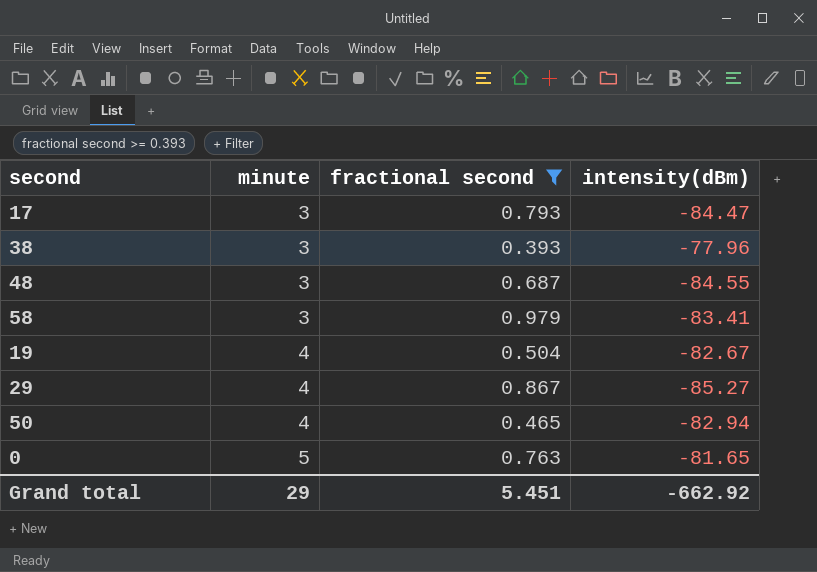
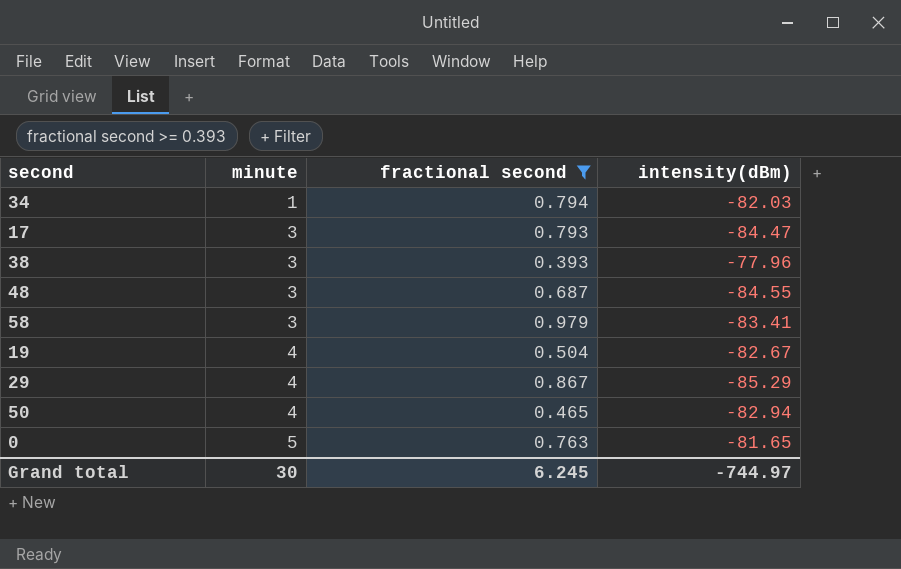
row 34: none -> 1 | 0.794 | -82.03
29 | intensity(dBm): -85.27 -> -85.29
Grand total | minute: 29 -> 30
Grand total | fractional second: 5.451 -> 6.245
Grand total | intensity(dBm): -662.92 -> -744.97

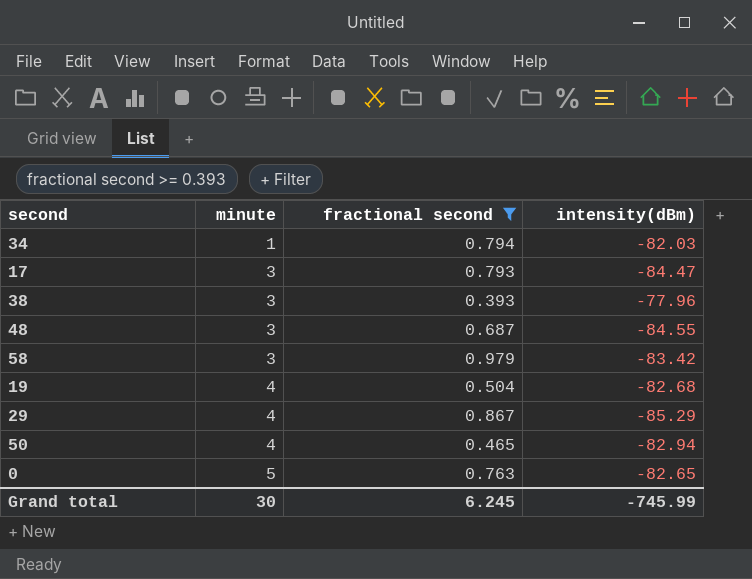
58 | intensity(dBm): -83.41 -> -83.42
19 | intensity(dBm): -82.67 -> -82.68
0 | intensity(dBm): -81.65 -> -82.65
Grand total | intensity(dBm): -744.97 -> -745.99

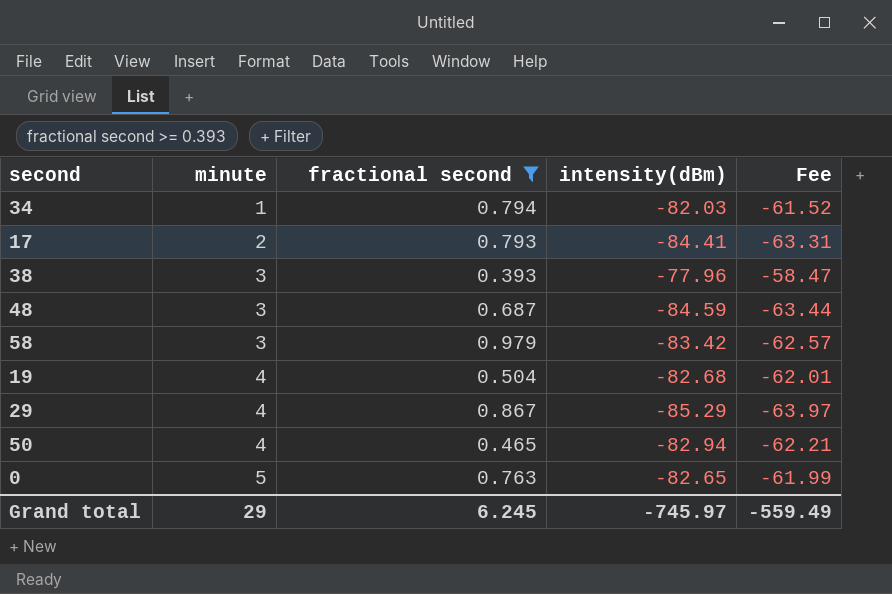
column Fee | formula: none -> [intensity(dBm)] * 0.75
17 | minute: 3 -> 2
17 | intensity(dBm): -84.47 -> -84.41
48 | intensity(dBm): -84.55 -> -84.59
Grand total | minute: 30 -> 29
Grand total | intensity(dBm): -745.99 -> -745.97

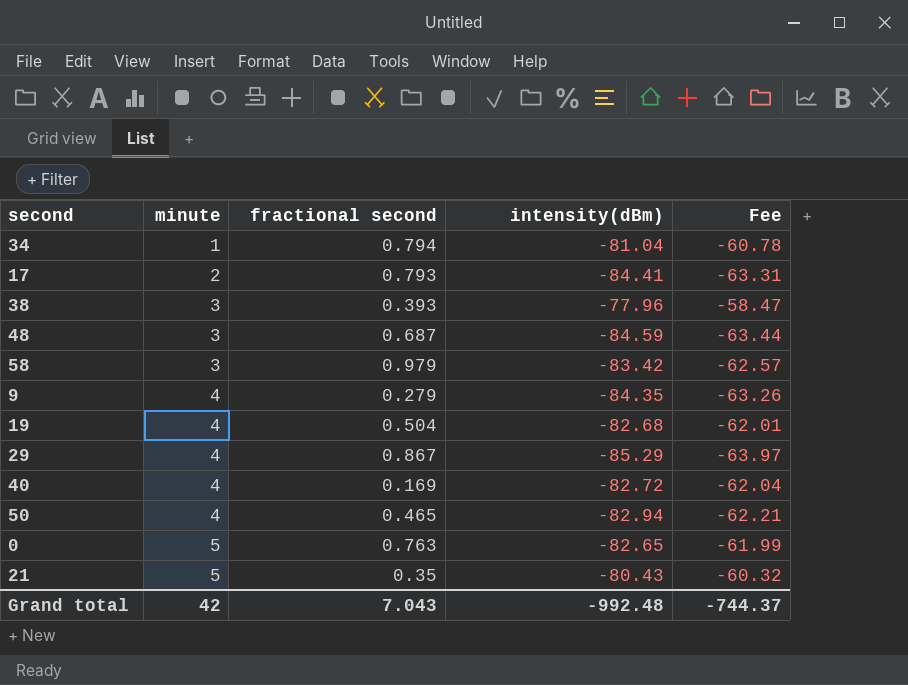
filter: fractional second >= 0.393 -> none
34 | intensity(dBm): -82.03 -> -81.04
34 | Fee: -61.52 -> -60.78
Grand total | minute: 29 -> 42
Grand total | fractional second: 6.245 -> 7.043
Grand total | intensity(dBm): -745.97 -> -992.48
Grand total | Fee: -559.49 -> -744.37

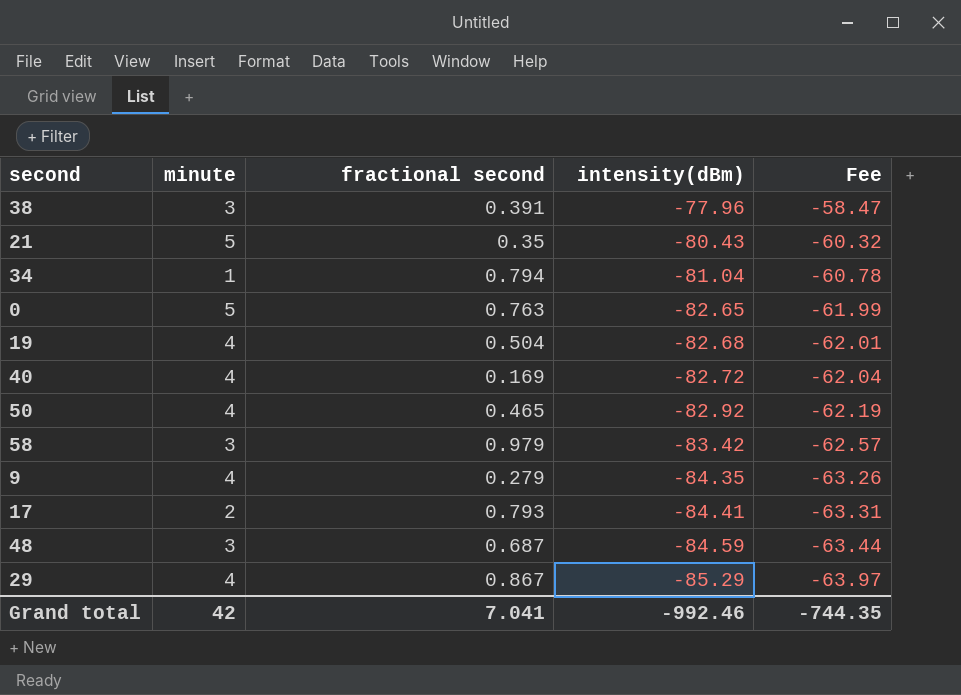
row order: minute ascending -> intensity(dBm) descending
38 | fractional second: 0.393 -> 0.391
50 | intensity(dBm): -82.94 -> -82.92
50 | Fee: -62.21 -> -62.19
Grand total | fractional second: 7.043 -> 7.041
Grand total | intensity(dBm): -992.48 -> -992.46
Grand total | Fee: -744.37 -> -744.35

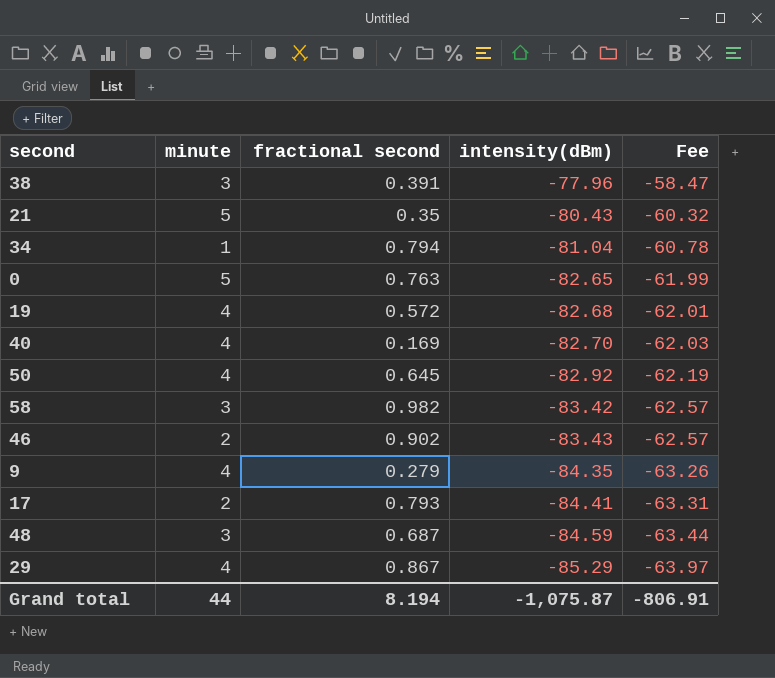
19 | fractional second: 0.504 -> 0.572
40 | intensity(dBm): -82.72 -> -82.70
40 | Fee: -62.04 -> -62.03
50 | fractional second: 0.465 -> 0.645
58 | fractional second: 0.979 -> 0.982
row 46: none -> 2 | 0.902 | -83.43 | -62.57
Grand total | minute: 42 -> 44
Grand total | fractional second: 7.041 -> 8.194
Grand total | intensity(dBm): -992.46 -> -1,075.87
Grand total | Fee: -744.35 -> -806.91

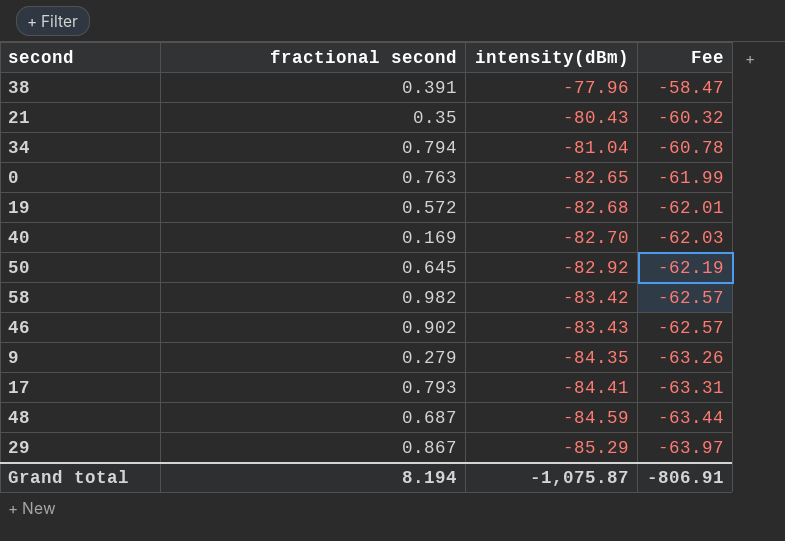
column minute | position: 2 -> none

